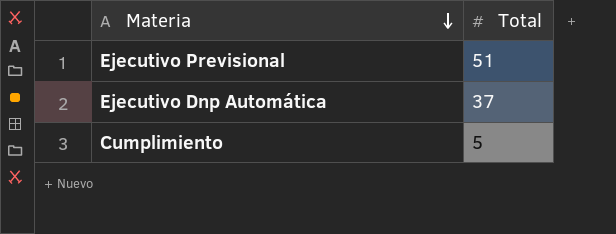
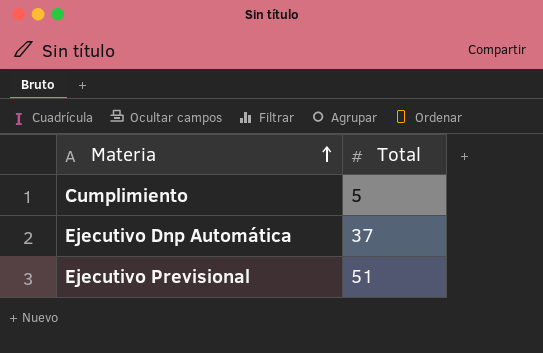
row order: Materia descending -> Materia ascending

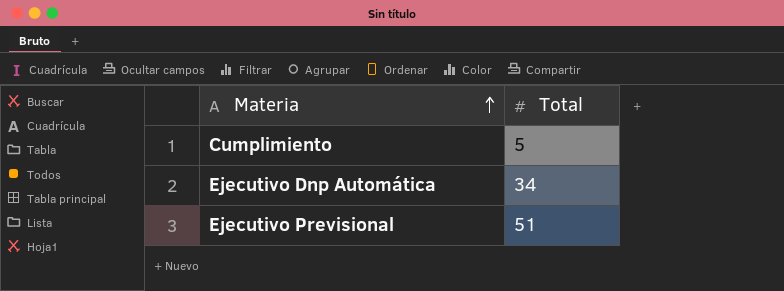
Ejecutivo Dnp Automática | Total: 37 -> 34

